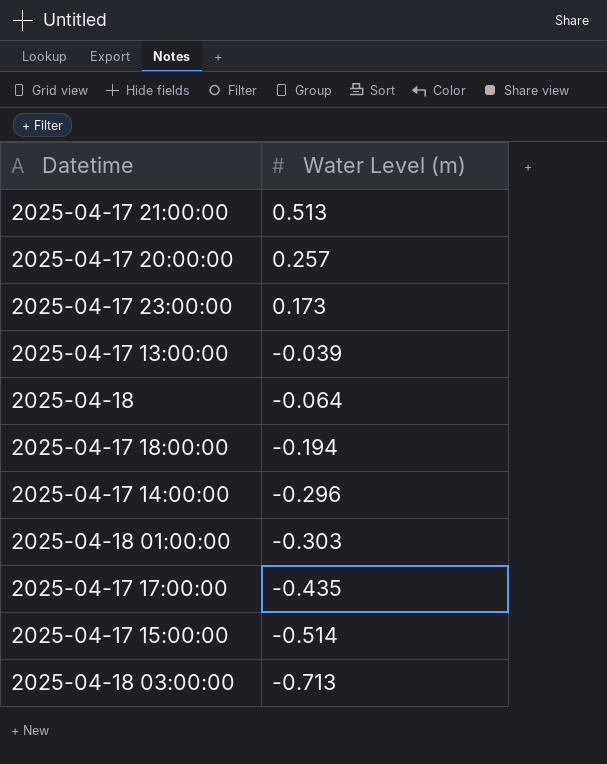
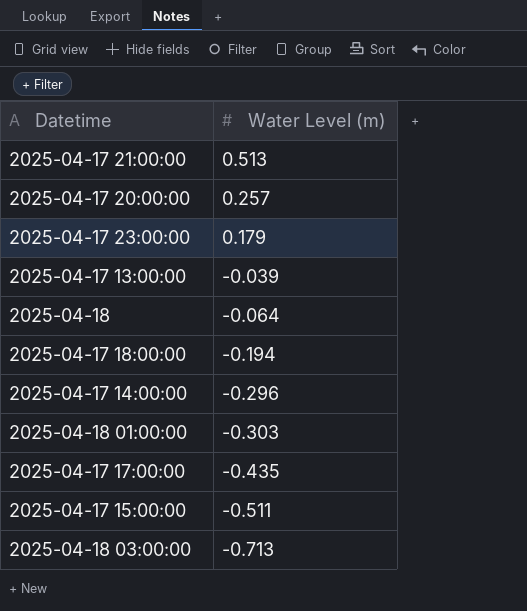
2025-04-17 23:00:00 | Water Level (m): 0.173 -> 0.179
2025-04-17 15:00:00 | Water Level (m): -0.514 -> -0.511

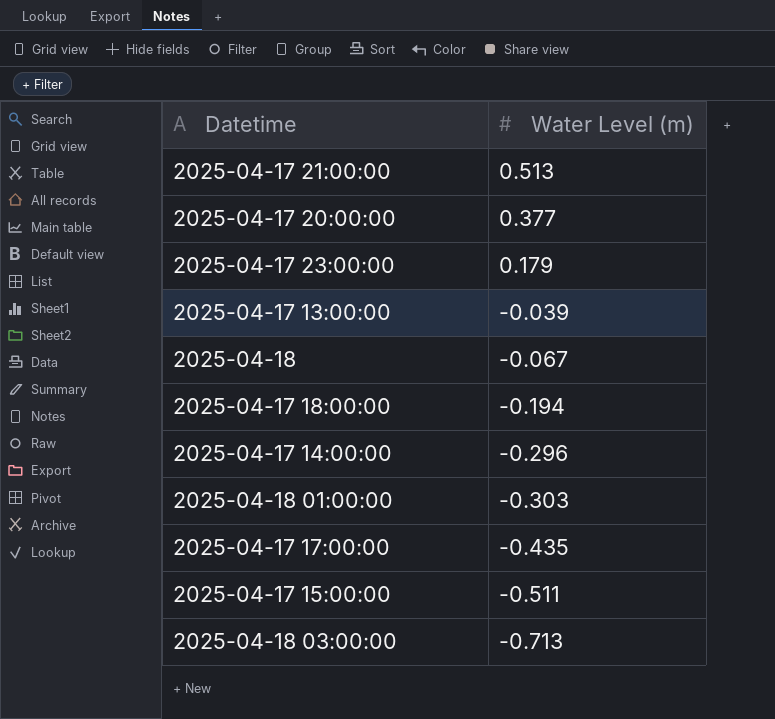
2025-04-17 20:00:00 | Water Level (m): 0.257 -> 0.377
2025-04-18 | Water Level (m): -0.064 -> -0.067

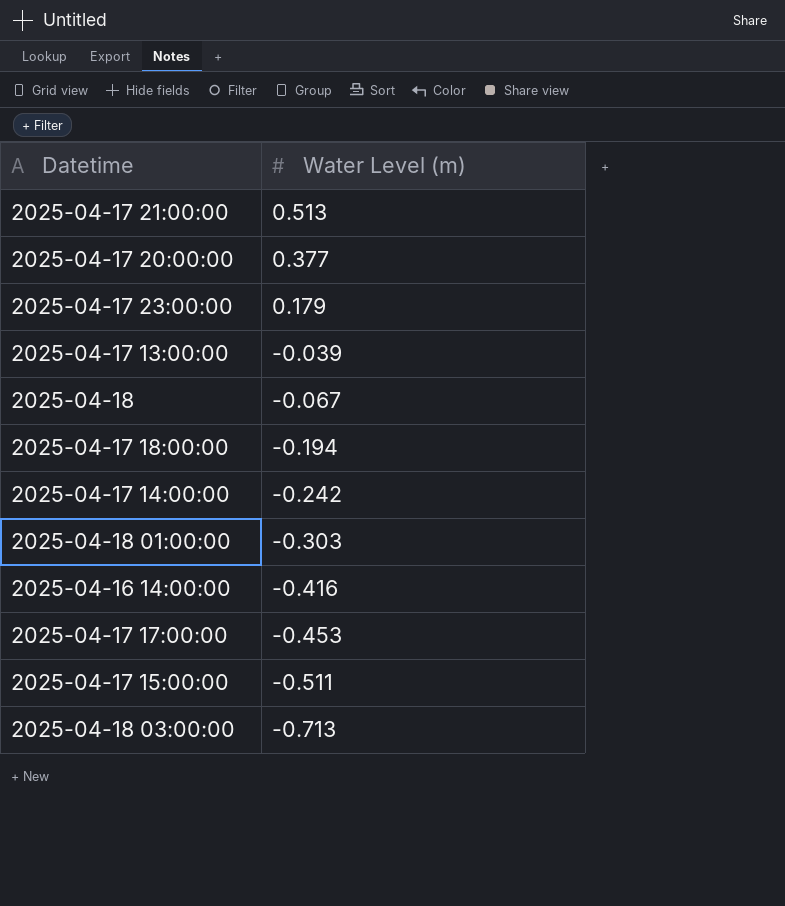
2025-04-17 14:00:00 | Water Level (m): -0.296 -> -0.242
row 2025-04-16 14:00:00: none -> -0.416
2025-04-17 17:00:00 | Water Level (m): -0.435 -> -0.453

